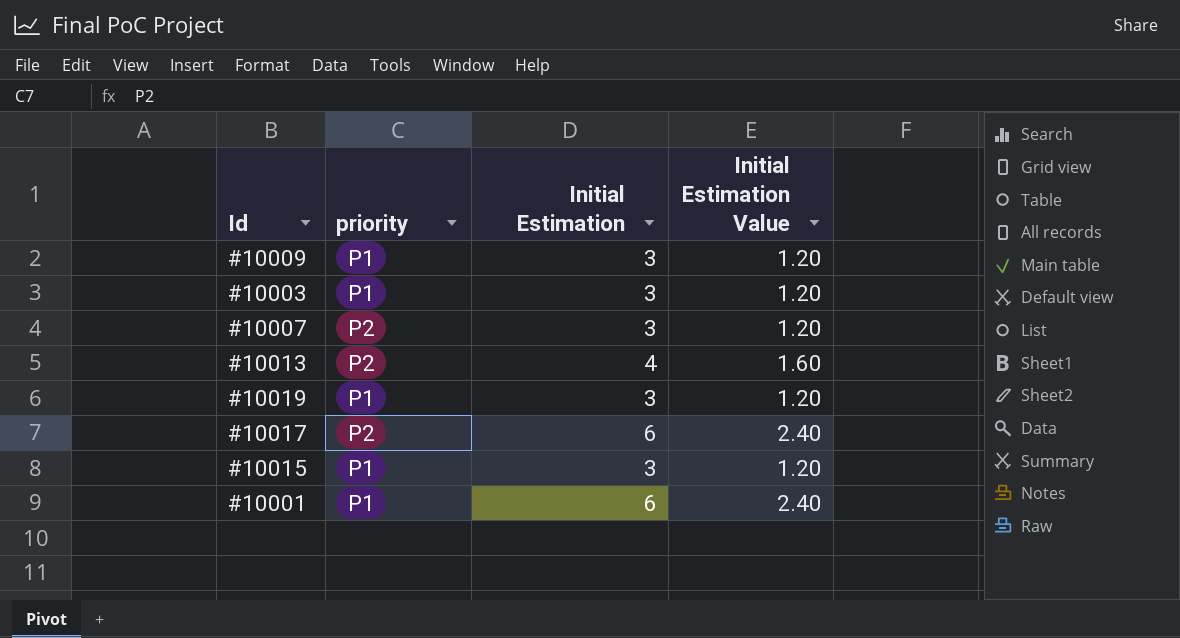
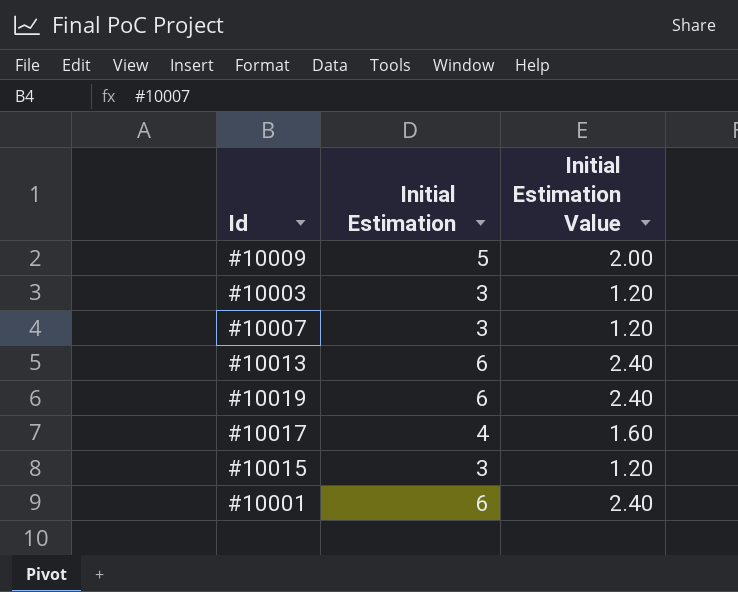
column priority | position: 2 -> none
#10009 | Initial Estimation: 3 -> 5
#10009 | Initial Estimation Value: 1.20 -> 2.00
#10013 | Initial Estimation: 4 -> 6
#10013 | Initial Estimation Value: 1.60 -> 2.40
#10019 | Initial Estimation: 3 -> 6
#10019 | Initial Estimation Value: 1.20 -> 2.40
#10017 | Initial Estimation: 6 -> 4
#10017 | Initial Estimation Value: 2.40 -> 1.60

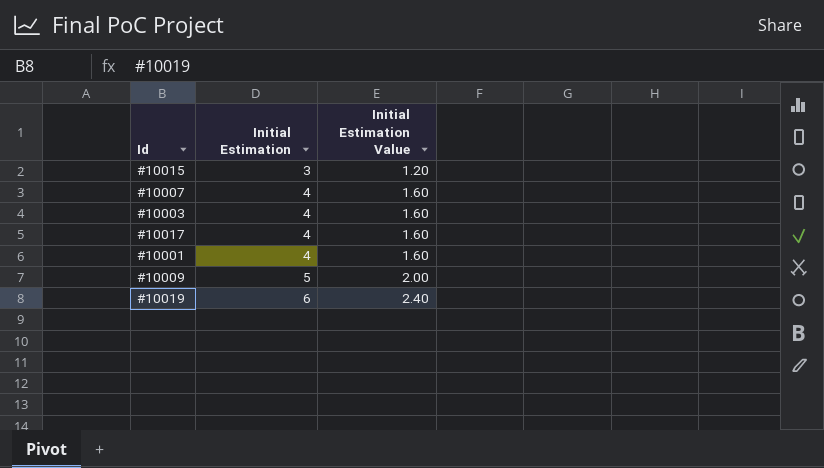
row order: none -> Initial Estimation ascending
row #10013: 6 | 2.40 -> none
#10007 | Initial Estimation: 3 -> 4
#10007 | Initial Estimation Value: 1.20 -> 1.60
#10003 | Initial Estimation: 3 -> 4
#10003 | Initial Estimation Value: 1.20 -> 1.60
#10001 | Initial Estimation: 6 -> 4
#10001 | Initial Estimation Value: 2.40 -> 1.60

